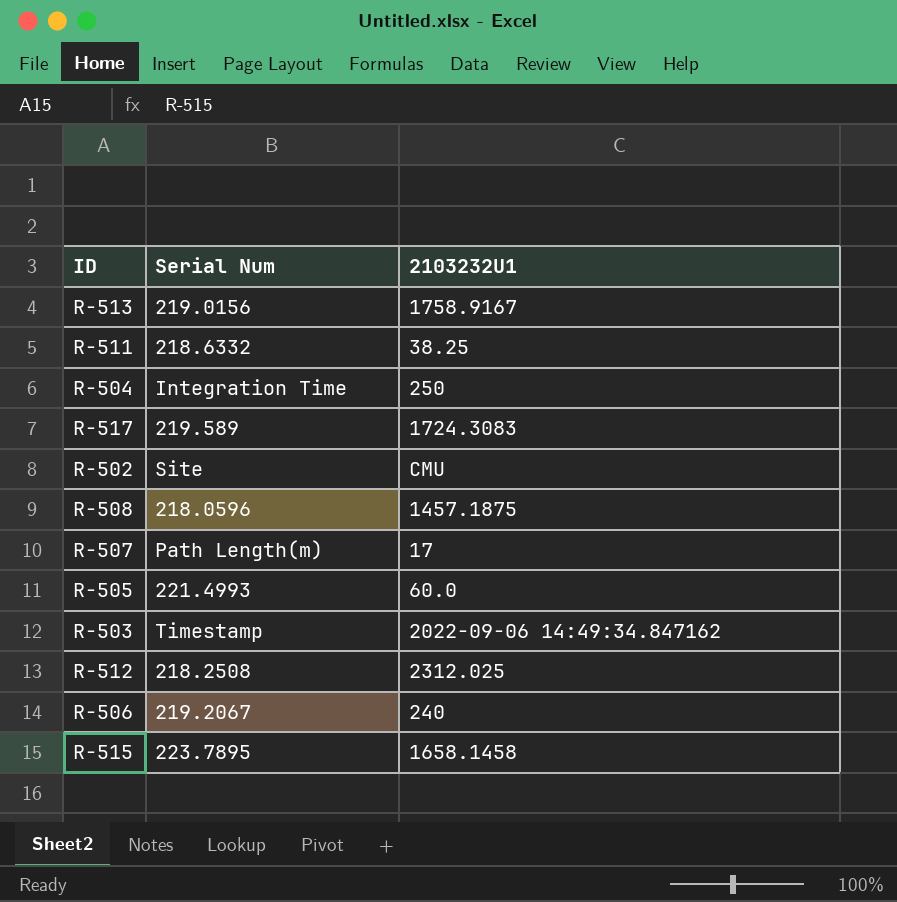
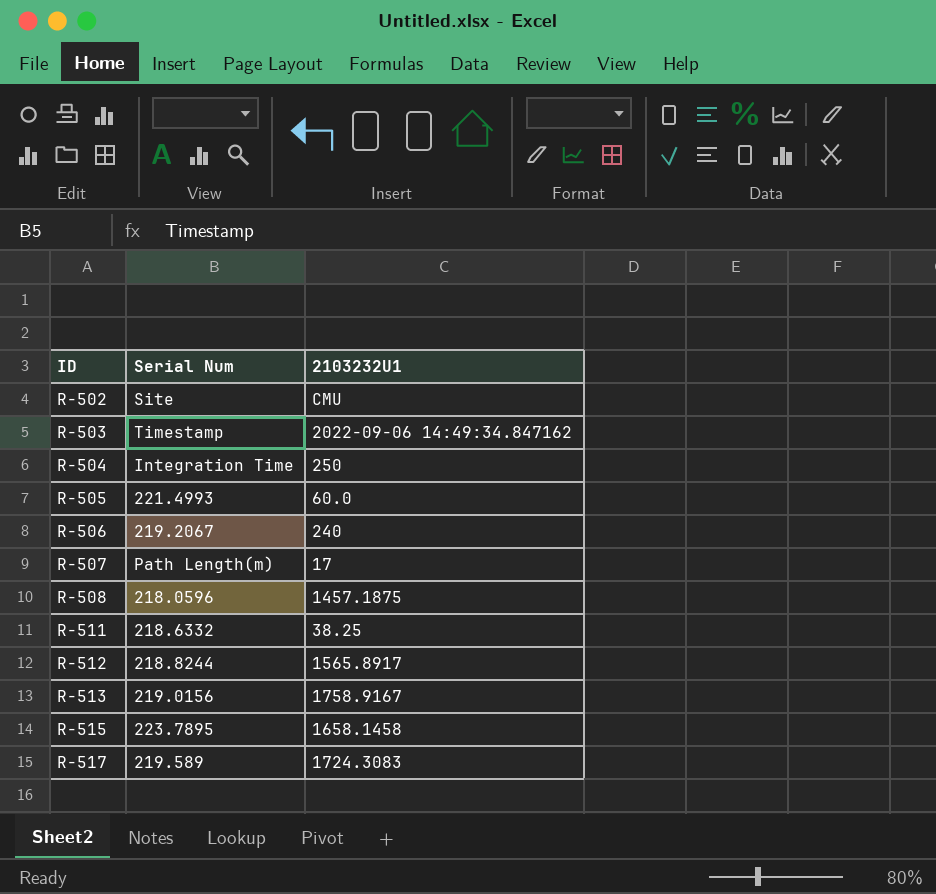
row order: none -> ID ascending
R-512 | Serial Num: 218.2508 -> 218.8244
R-512 | 2103232U1: 2312.025 -> 1565.8917

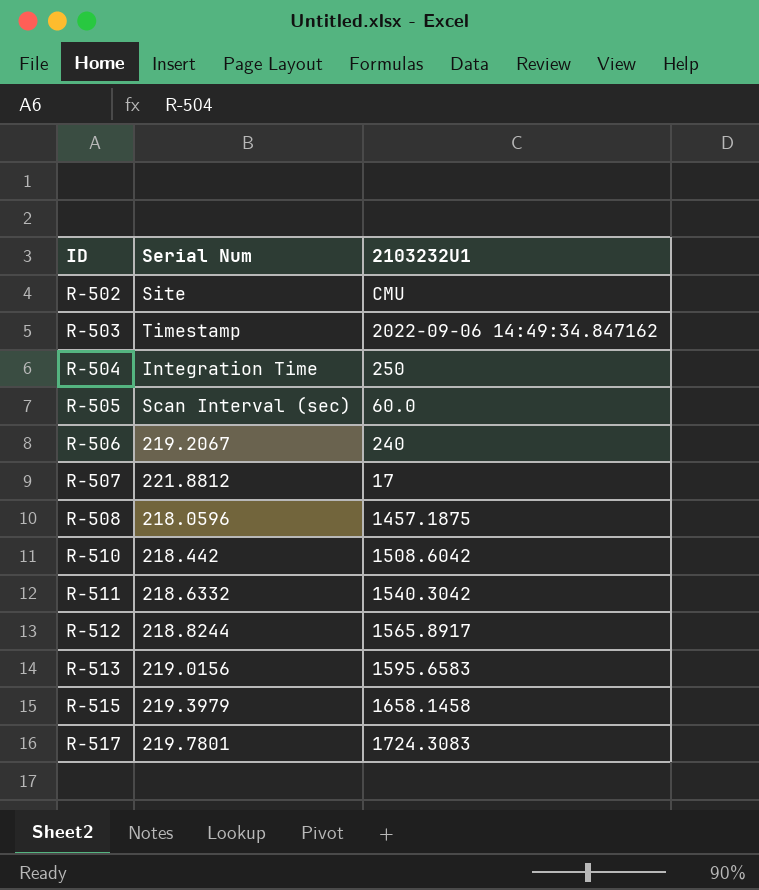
R-505 | Serial Num: 221.4993 -> Scan Interval (sec)
R-507 | Serial Num: Path Length(m) -> 221.8812
row R-510: none -> 218.442 | 1508.6042
R-511 | 2103232U1: 38.25 -> 1540.3042
R-513 | 2103232U1: 1758.9167 -> 1595.6583
R-515 | Serial Num: 223.7895 -> 219.3979
R-517 | Serial Num: 219.589 -> 219.7801

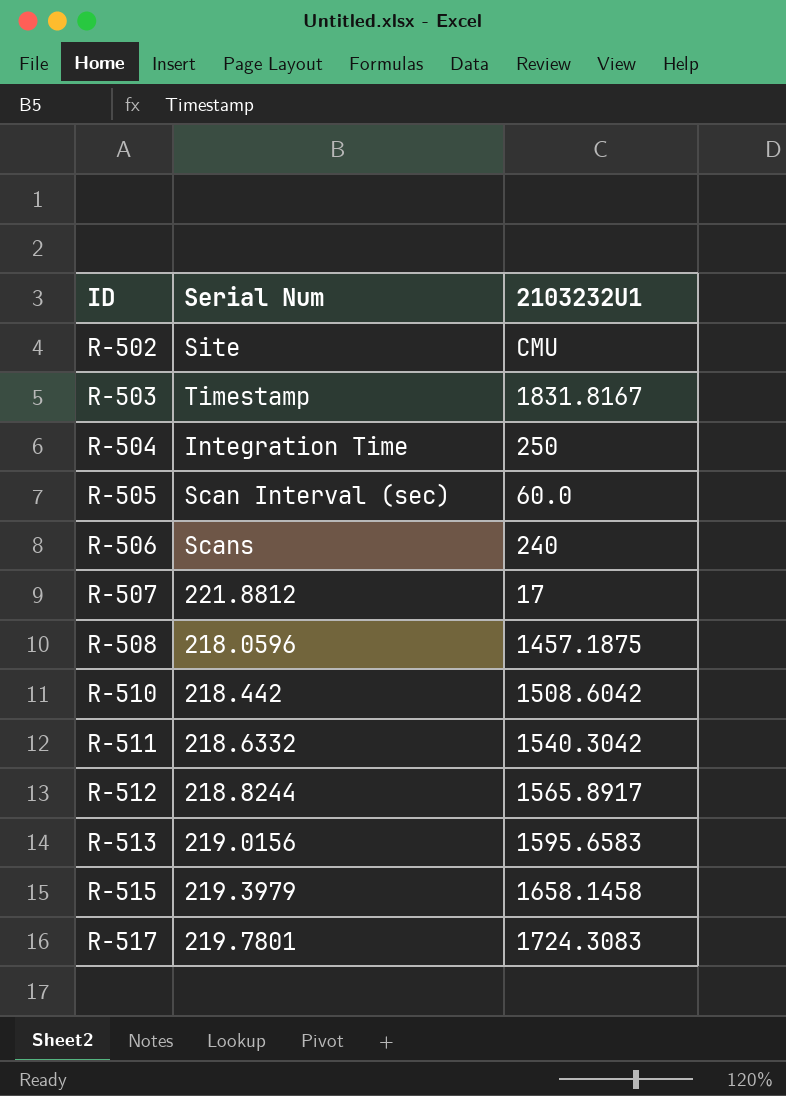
R-503 | 2103232U1: 2022-09-06 14:49:34.847162 -> 1831.8167
R-506 | Serial Num: 219.2067 -> Scans

